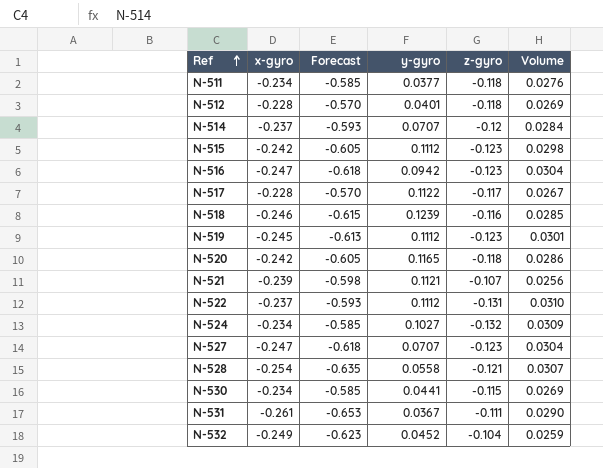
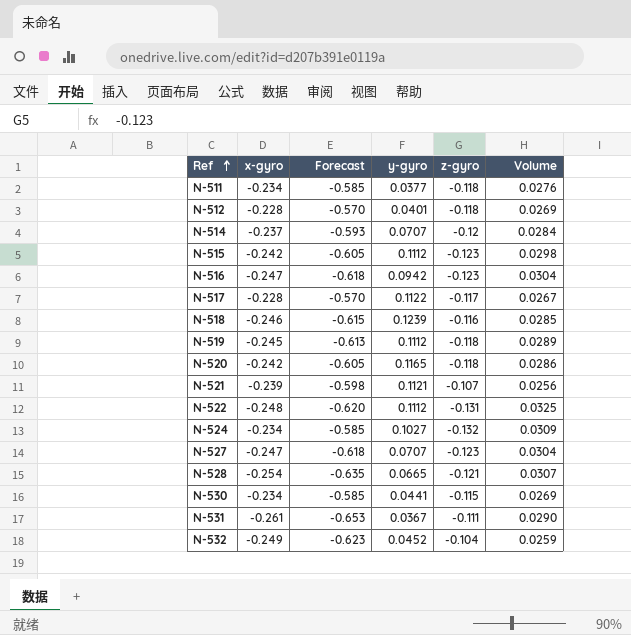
N-519 | z-gyro: -0.123 -> -0.118
N-519 | Volume: 0.0301 -> 0.0289
N-522 | x-gyro: -0.237 -> -0.248
N-522 | Forecast: -0.593 -> -0.620
N-522 | Volume: 0.0310 -> 0.0325
N-528 | y-gyro: 0.0558 -> 0.0665

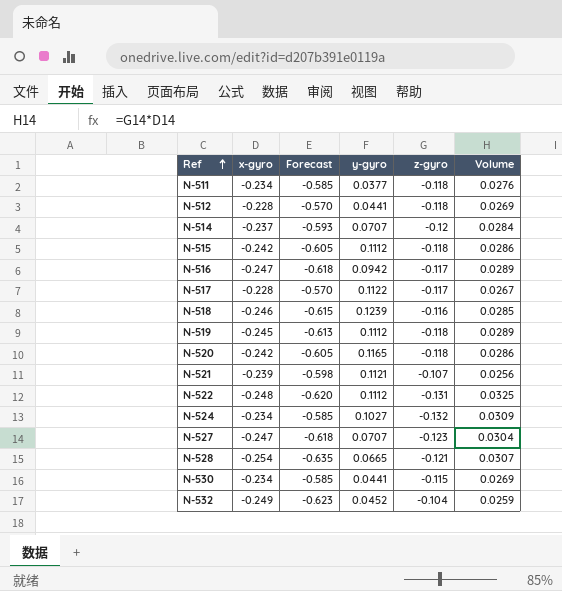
row N-531: -0.261 | -0.653 | 0.0367 | -0.111 | 0.0290 -> none
N-512 | y-gyro: 0.0401 -> 0.0441
N-515 | z-gyro: -0.123 -> -0.118
N-515 | Volume: 0.0298 -> 0.0286
N-516 | z-gyro: -0.123 -> -0.117
N-516 | Volume: 0.0304 -> 0.0289

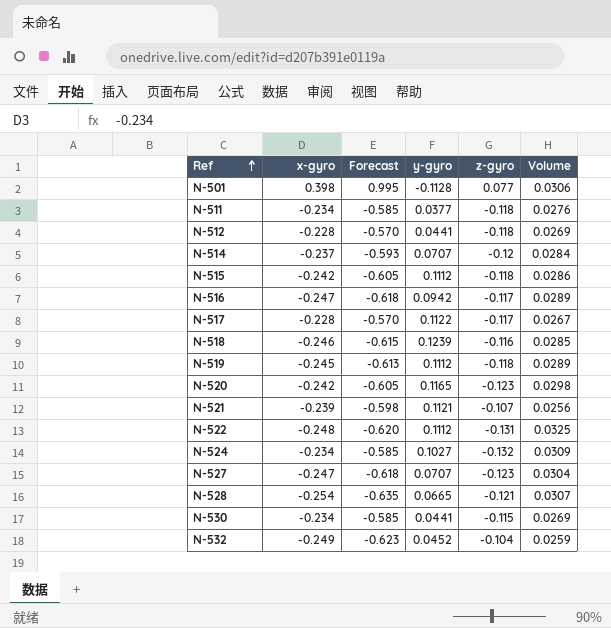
row N-501: none -> 0.398 | 0.995 | -0.1128 | 0.077 | 0.0306
N-520 | z-gyro: -0.118 -> -0.123
N-520 | Volume: 0.0286 -> 0.0298

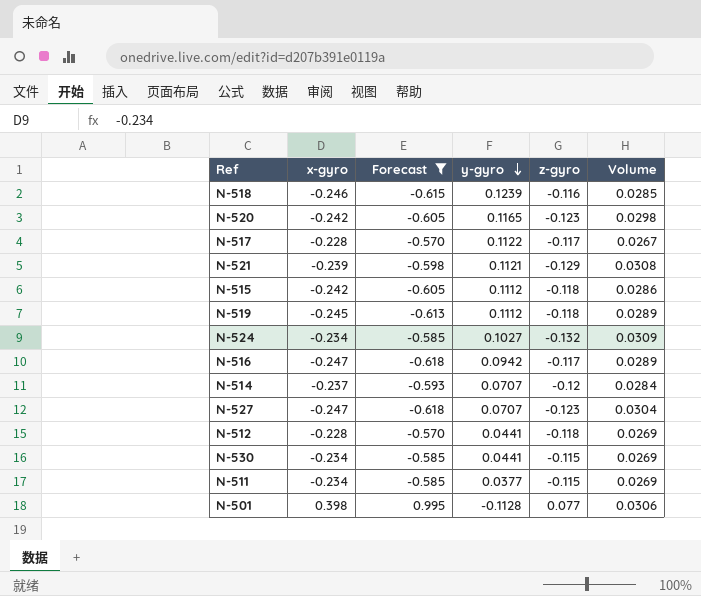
filter: none -> Forecast >= -0.618
row order: Ref ascending -> y-gyro descending
N-521 | z-gyro: -0.107 -> -0.129
N-521 | Volume: 0.0256 -> 0.0308
N-511 | z-gyro: -0.118 -> -0.115
N-511 | Volume: 0.0276 -> 0.0269

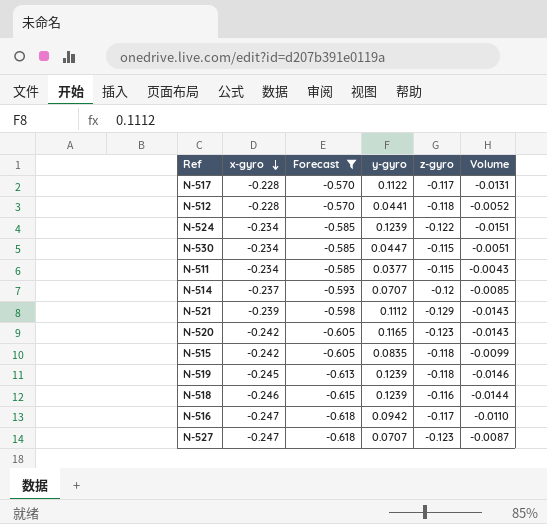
row order: y-gyro descending -> x-gyro descending
column Volume | formula: [x-gyro] * [z-gyro] -> [y-gyro] * [z-gyro]
row N-501: 0.398 | 0.995 | -0.1128 | 0.077 | 0.0306 -> none
N-524 | y-gyro: 0.1027 -> 0.1239
N-524 | z-gyro: -0.132 -> -0.122
N-530 | y-gyro: 0.0441 -> 0.0447
N-521 | y-gyro: 0.1121 -> 0.1112
N-515 | y-gyro: 0.1112 -> 0.0835
N-519 | y-gyro: 0.1112 -> 0.1239

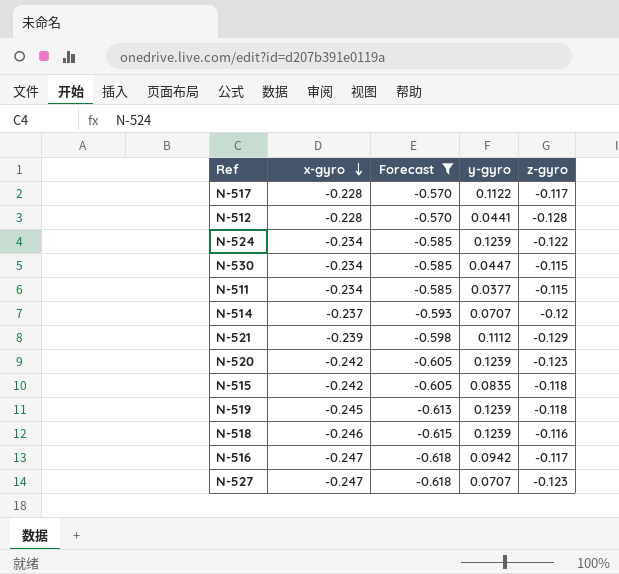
column Volume | formula: [y-gyro] * [z-gyro] -> none
N-512 | z-gyro: -0.118 -> -0.128
N-520 | y-gyro: 0.1165 -> 0.1239

